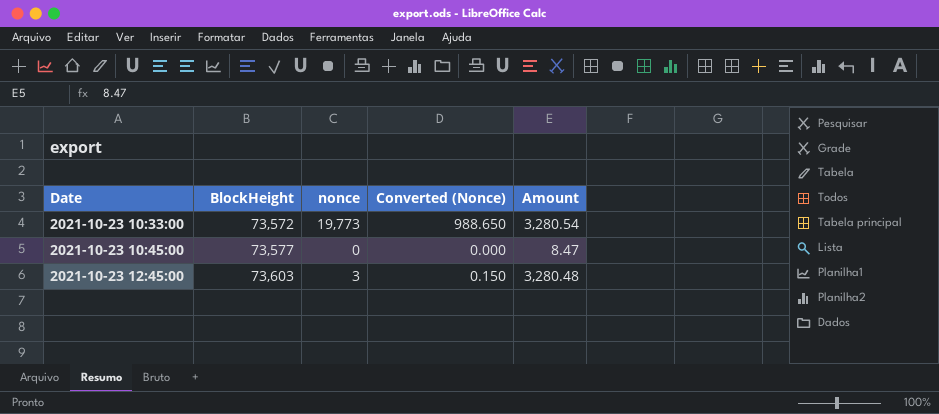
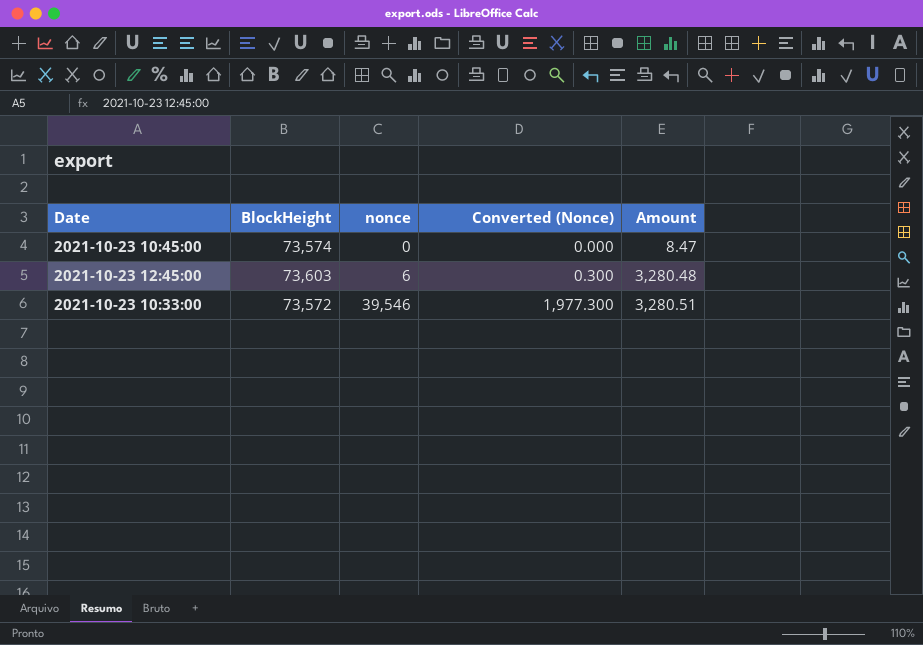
row order: Date ascending -> nonce ascending
2021-10-23 10:45:00 | BlockHeight: 73,577 -> 73,574
2021-10-23 12:45:00 | nonce: 3 -> 6
2021-10-23 12:45:00 | Converted (Nonce): 0.150 -> 0.300
2021-10-23 10:33:00 | nonce: 19,773 -> 39,546
2021-10-23 10:33:00 | Converted (Nonce): 988.650 -> 1,977.300
2021-10-23 10:33:00 | Amount: 3,280.54 -> 3,280.51

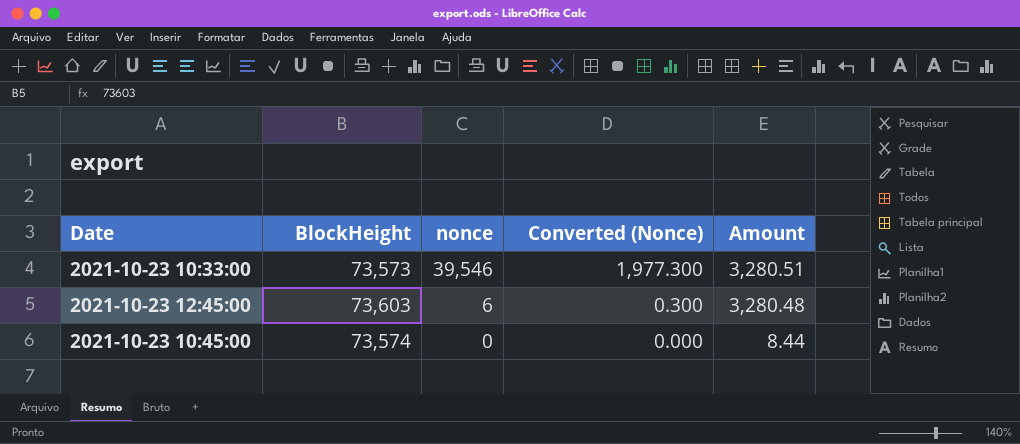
row order: nonce ascending -> nonce descending
2021-10-23 10:33:00 | BlockHeight: 73,572 -> 73,573
2021-10-23 10:45:00 | Amount: 8.47 -> 8.44

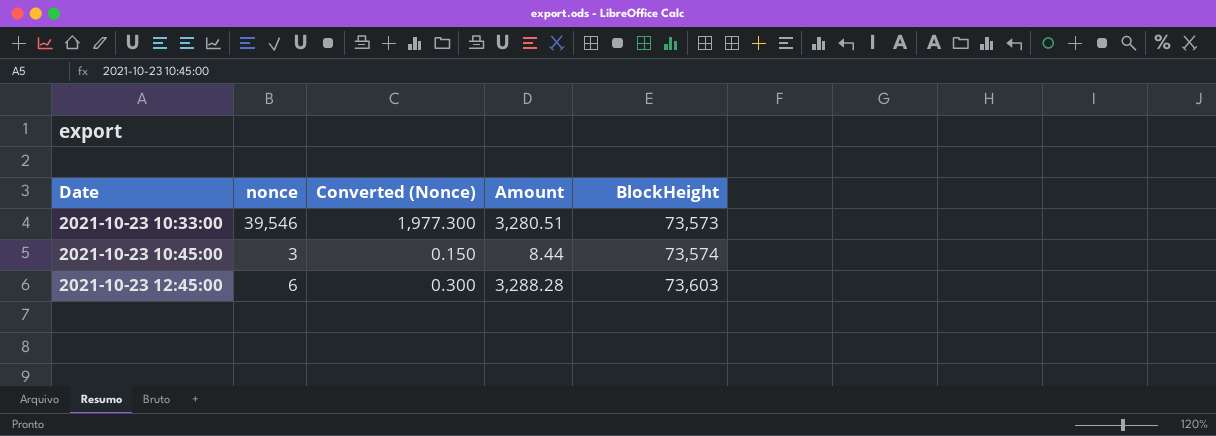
row order: nonce descending -> Date ascending
column BlockHeight | position: 2 -> 5
2021-10-23 10:45:00 | nonce: 0 -> 3
2021-10-23 10:45:00 | Converted (Nonce): 0.000 -> 0.150
2021-10-23 12:45:00 | Amount: 3,280.48 -> 3,288.28

